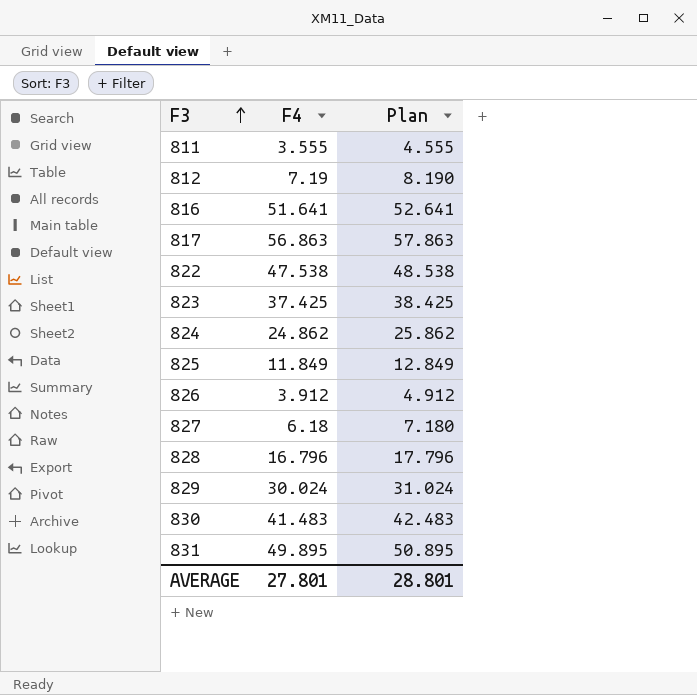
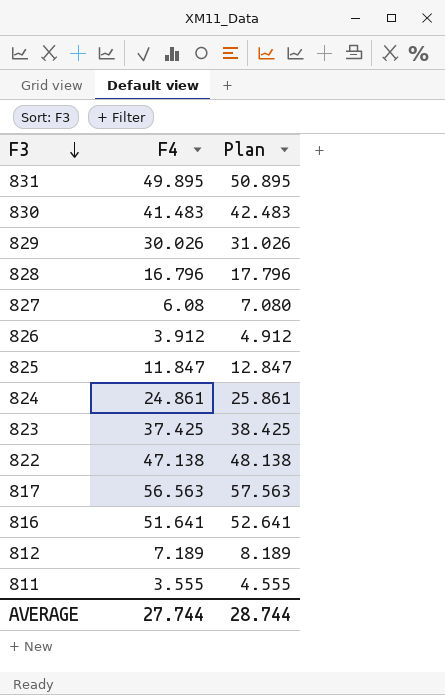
row order: F3 ascending -> F3 descending
829 | F4: 30.024 -> 30.026
829 | Plan: 31.024 -> 31.026
827 | F4: 6.18 -> 6.08
827 | Plan: 7.180 -> 7.080
825 | F4: 11.849 -> 11.847
825 | Plan: 12.849 -> 12.847
824 | F4: 24.862 -> 24.861
824 | Plan: 25.862 -> 25.861
822 | F4: 47.538 -> 47.138
822 | Plan: 48.538 -> 48.138
817 | F4: 56.863 -> 56.563
817 | Plan: 57.863 -> 57.563
812 | F4: 7.19 -> 7.189
812 | Plan: 8.190 -> 8.189
AVERAGE | F4: 27.801 -> 27.744
AVERAGE | Plan: 28.801 -> 28.744

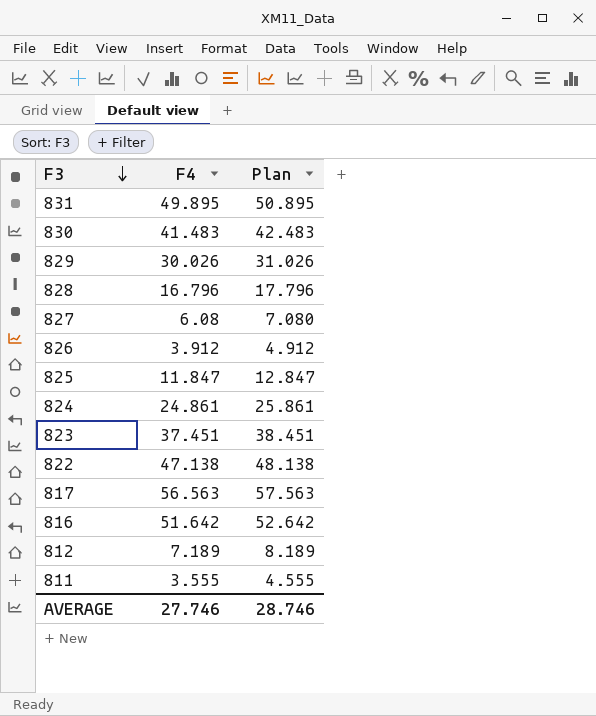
823 | F4: 37.425 -> 37.451
823 | Plan: 38.425 -> 38.451
816 | F4: 51.641 -> 51.642
816 | Plan: 52.641 -> 52.642
AVERAGE | F4: 27.744 -> 27.746
AVERAGE | Plan: 28.744 -> 28.746

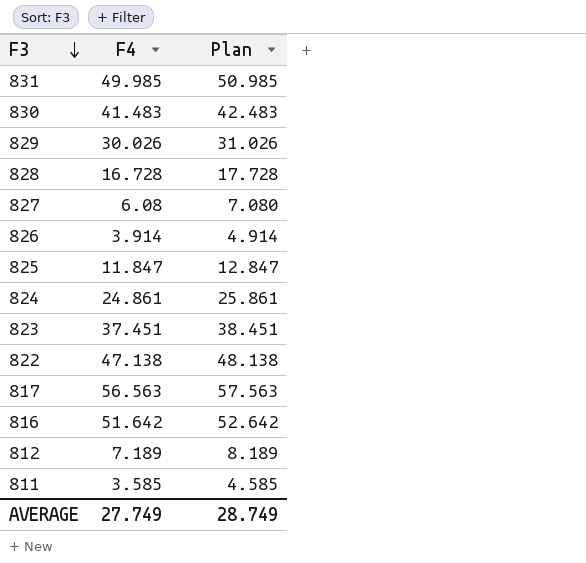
831 | F4: 49.895 -> 49.985
831 | Plan: 50.895 -> 50.985
828 | F4: 16.796 -> 16.728
828 | Plan: 17.796 -> 17.728
826 | F4: 3.912 -> 3.914
826 | Plan: 4.912 -> 4.914
811 | F4: 3.555 -> 3.585
811 | Plan: 4.555 -> 4.585
AVERAGE | F4: 27.746 -> 27.749
AVERAGE | Plan: 28.746 -> 28.749

